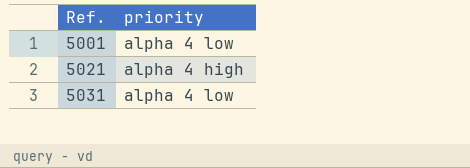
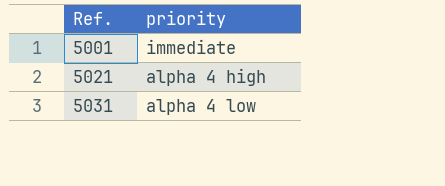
5001 | priority: alpha 4 low -> immediate

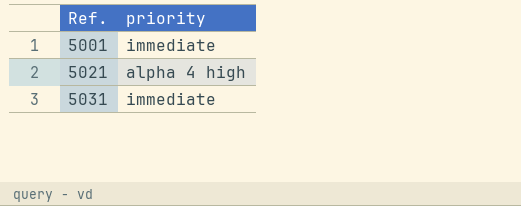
5031 | priority: alpha 4 low -> immediate

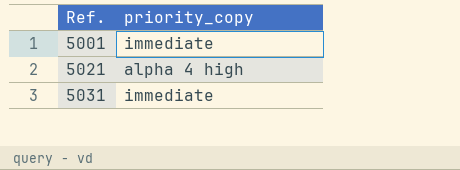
column name: priority -> priority_copy

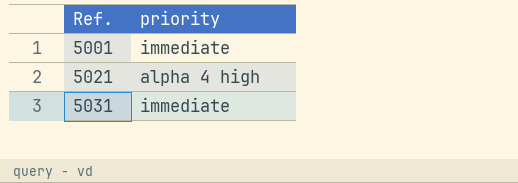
column name: priority_copy -> priority

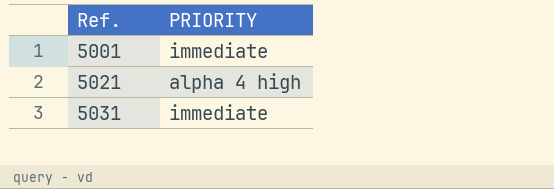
column name: priority -> PRIORITY

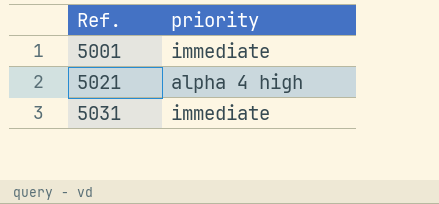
column name: PRIORITY -> priority

